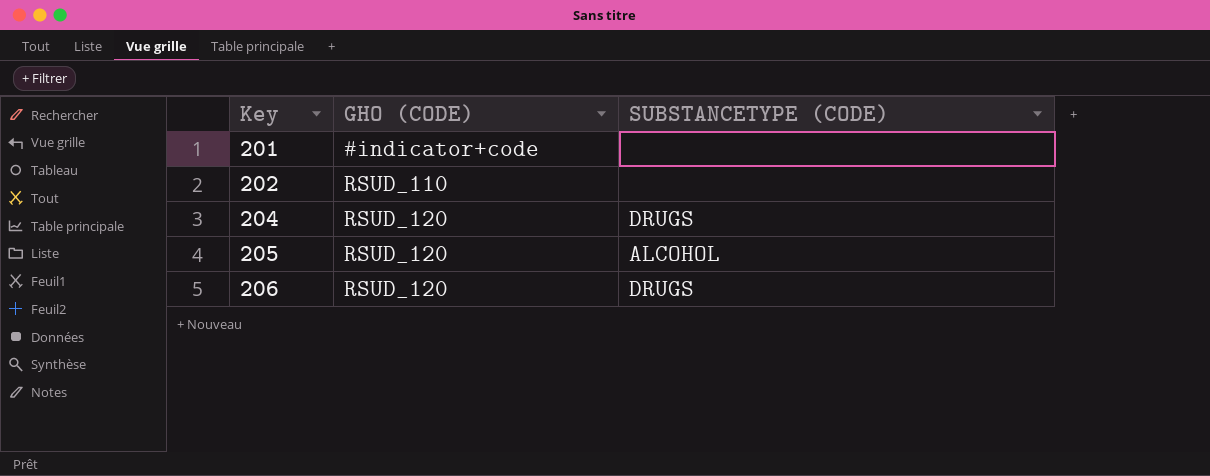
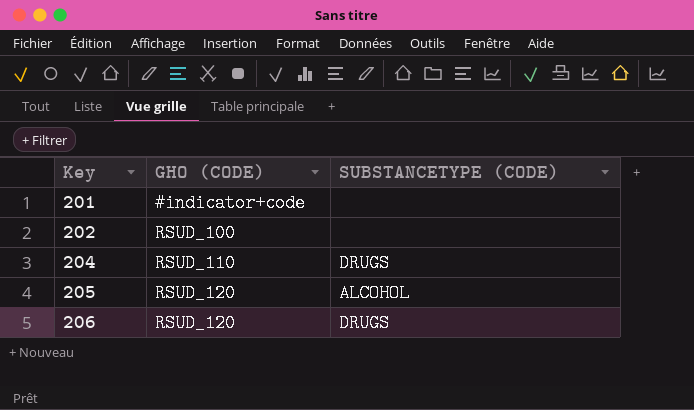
202 | GHO (CODE): RSUD_110 -> RSUD_100
204 | GHO (CODE): RSUD_120 -> RSUD_110

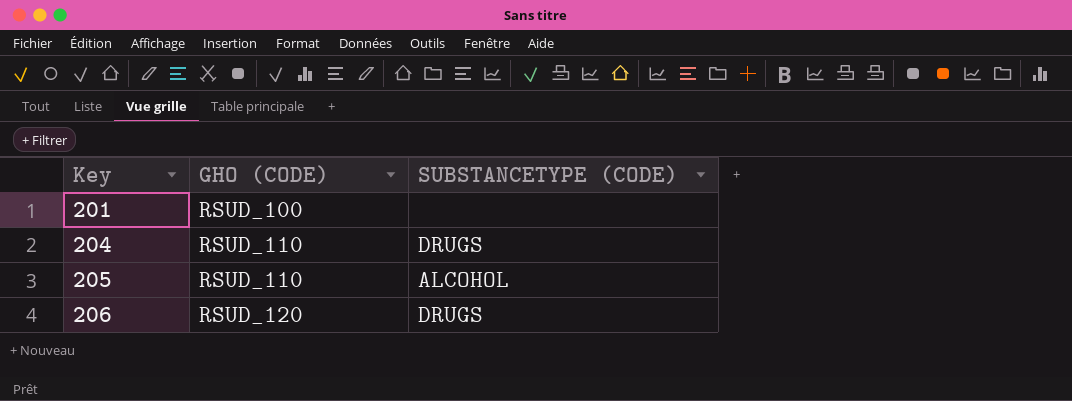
row 202: RSUD_100 | none -> none
201 | GHO (CODE): #indicator+code -> RSUD_100
205 | GHO (CODE): RSUD_120 -> RSUD_110

